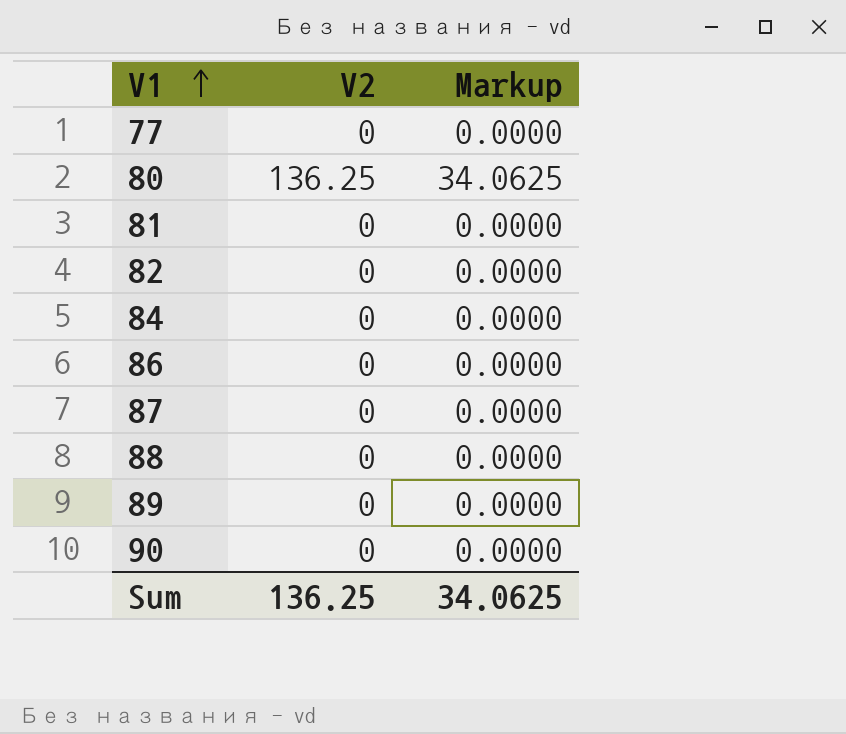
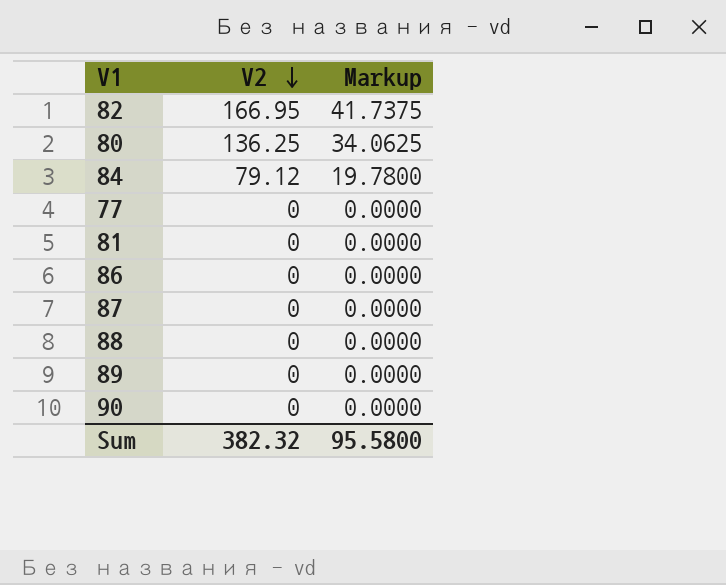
row order: V1 ascending -> V2 descending
82 | V2: 0 -> 166.95
82 | Markup: 0.0000 -> 41.7375
84 | V2: 0 -> 79.12
84 | Markup: 0.0000 -> 19.7800
Sum | V2: 136.25 -> 382.32
Sum | Markup: 34.0625 -> 95.5800

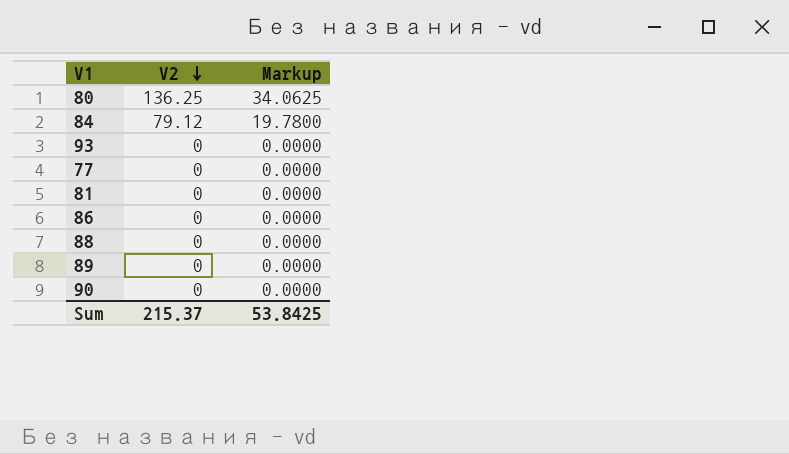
row 82: 166.95 | 41.7375 -> none
row 87: 0 | 0.0000 -> none
row 93: none -> 0 | 0.0000
Sum | V2: 382.32 -> 215.37
Sum | Markup: 95.5800 -> 53.8425

